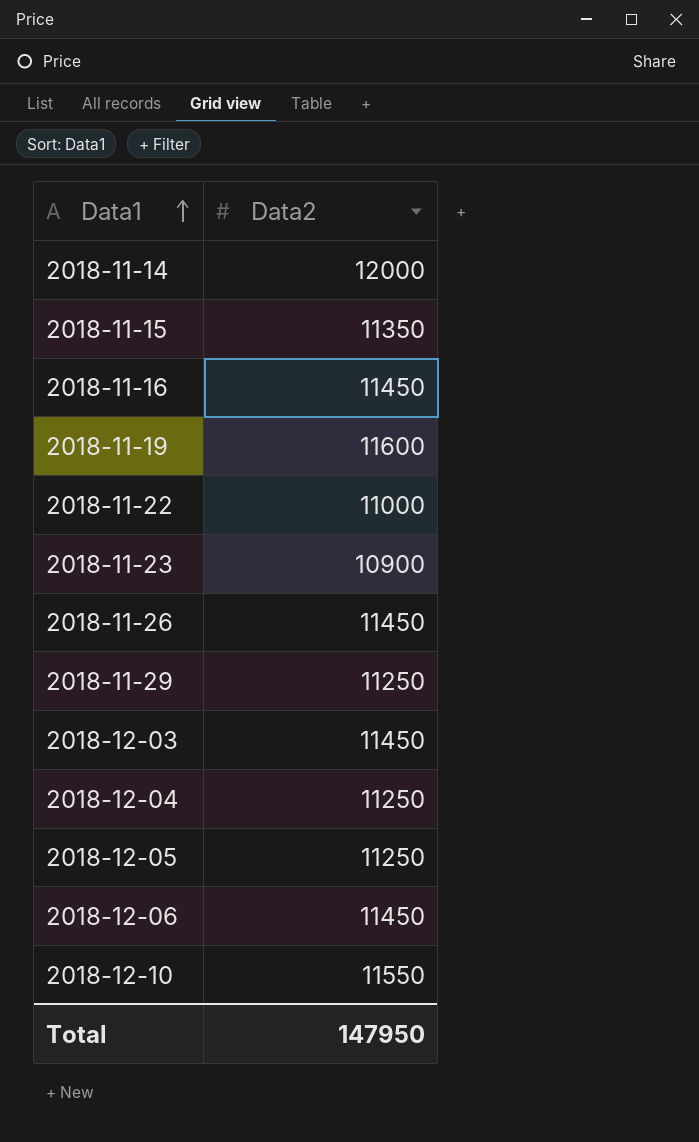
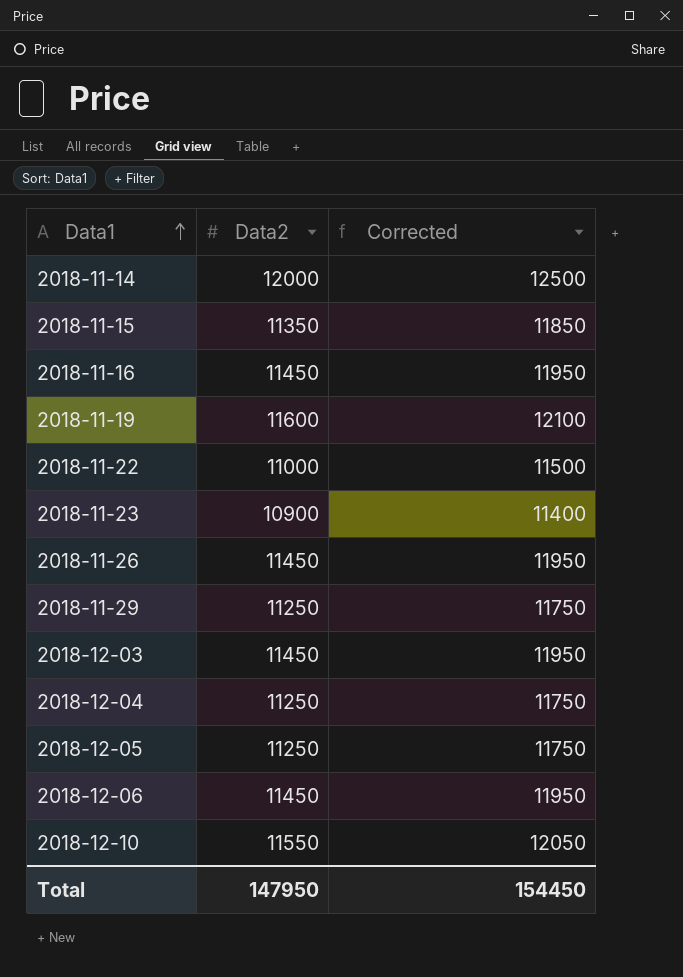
column Corrected | formula: none -> [Data2] + 500

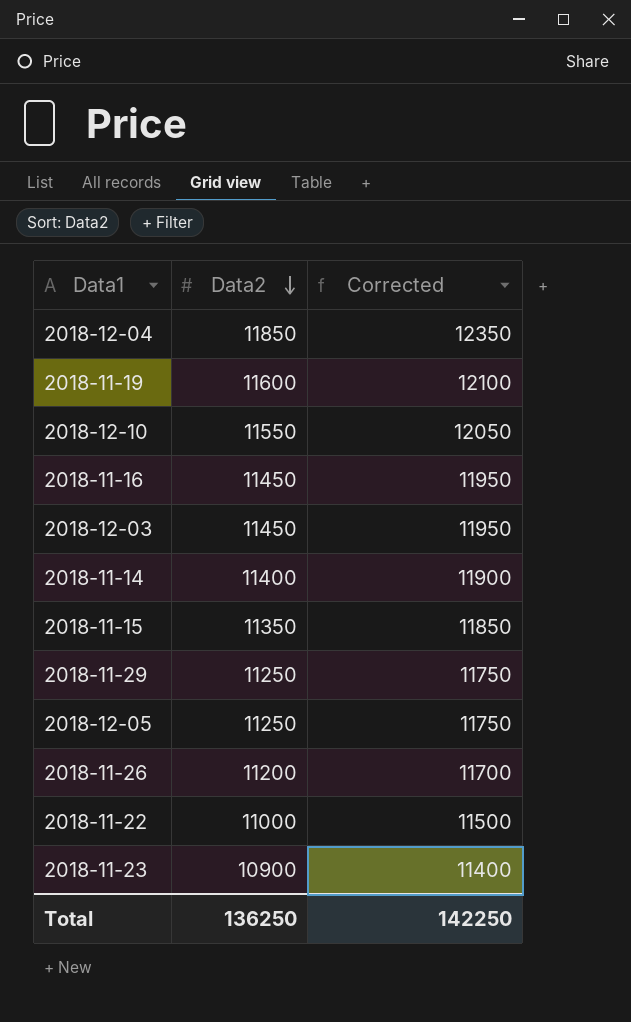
row order: Data1 ascending -> Data2 descending
row 2018-12-06: 11450 | 11950 -> none
2018-12-04 | Data2: 11250 -> 11850
2018-12-04 | Corrected: 11750 -> 12350
2018-11-14 | Data2: 12000 -> 11400
2018-11-14 | Corrected: 12500 -> 11900
2018-11-26 | Data2: 11450 -> 11200
2018-11-26 | Corrected: 11950 -> 11700
Total | Data2: 147950 -> 136250
Total | Corrected: 154450 -> 142250

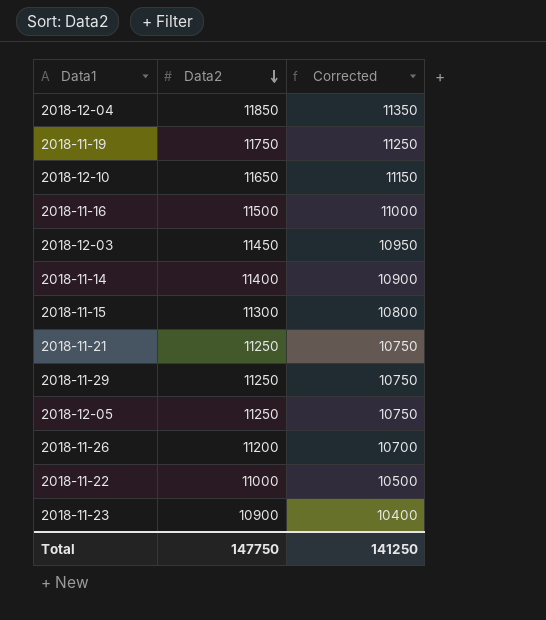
column Corrected | formula: [Data2] + 500 -> [Data2] - 500
2018-11-19 | Data2: 11600 -> 11750
2018-12-10 | Data2: 11550 -> 11650
2018-11-16 | Data2: 11450 -> 11500
2018-11-15 | Data2: 11350 -> 11300
row 2018-11-21: none -> 11250 | 10750
Total | Data2: 136250 -> 147750
Total | Corrected: 142250 -> 141250

